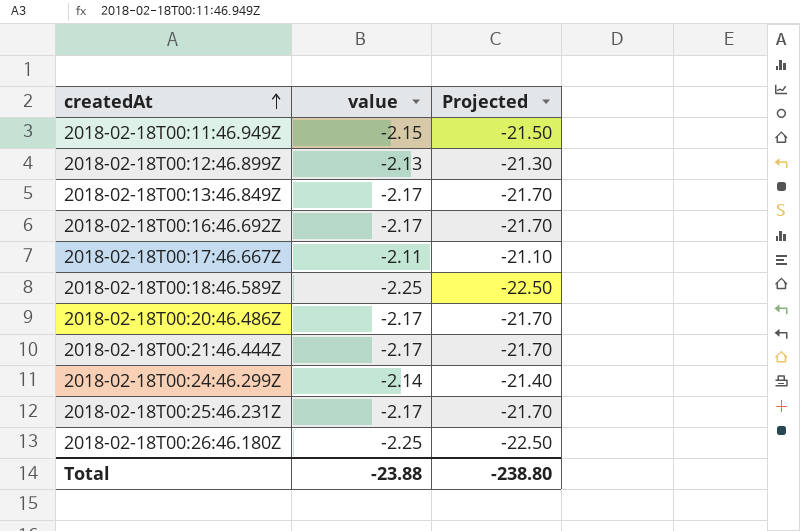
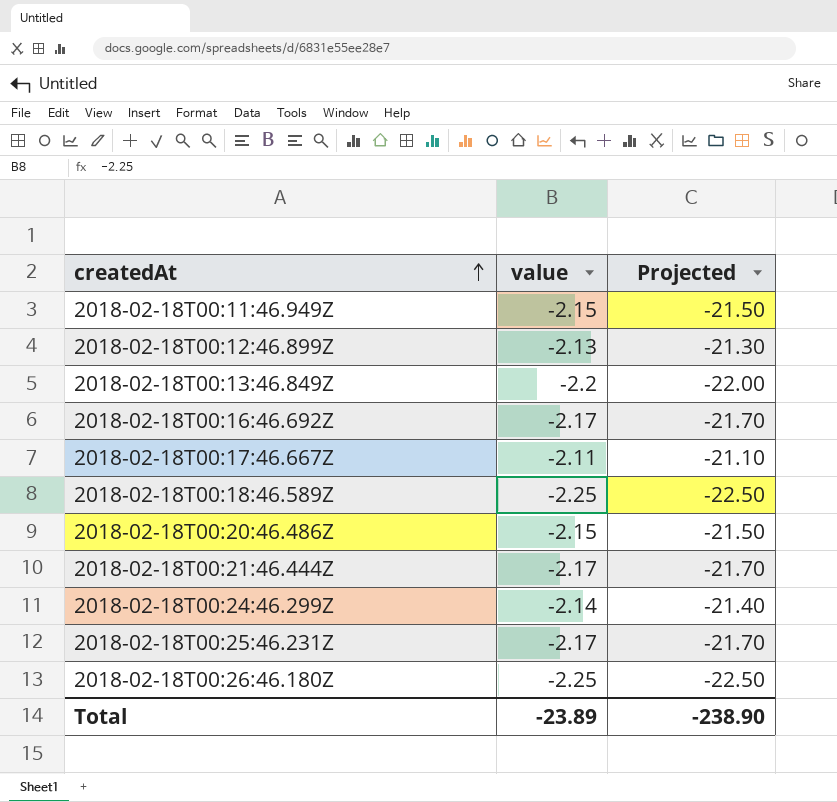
2018-02-18T00:13:46.849Z | value: -2.17 -> -2.2
2018-02-18T00:13:46.849Z | Projected: -21.70 -> -22.00
2018-02-18T00:20:46.486Z | value: -2.17 -> -2.15
2018-02-18T00:20:46.486Z | Projected: -21.70 -> -21.50
Total | value: -23.88 -> -23.89
Total | Projected: -238.80 -> -238.90

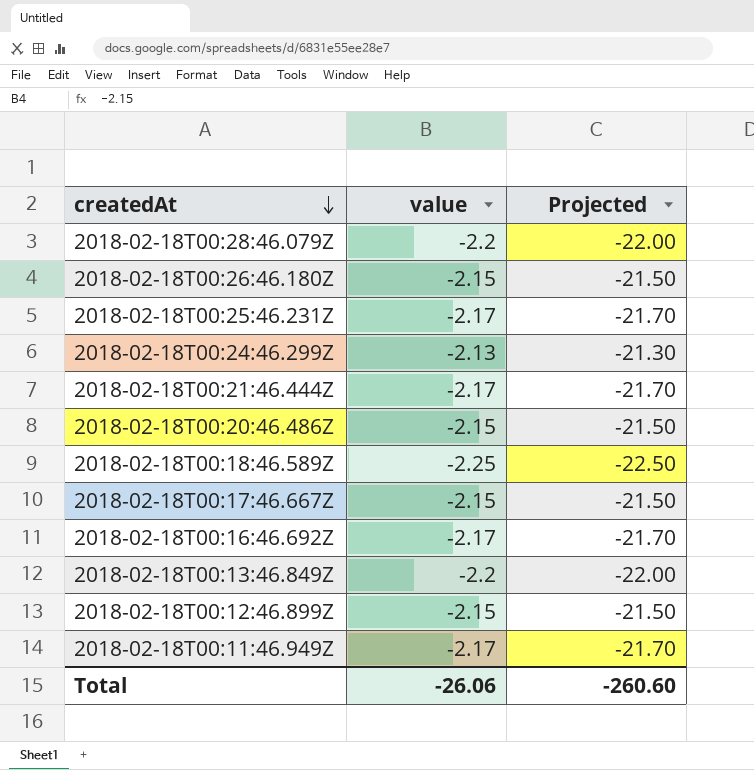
row order: createdAt ascending -> createdAt descending
row 2018-02-18T00:28:46.079Z: none -> -2.2 | -22.00
2018-02-18T00:26:46.180Z | value: -2.25 -> -2.15
2018-02-18T00:26:46.180Z | Projected: -22.50 -> -21.50
2018-02-18T00:24:46.299Z | value: -2.14 -> -2.13
2018-02-18T00:24:46.299Z | Projected: -21.40 -> -21.30
2018-02-18T00:17:46.667Z | value: -2.11 -> -2.15
2018-02-18T00:17:46.667Z | Projected: -21.10 -> -21.50
2018-02-18T00:12:46.899Z | value: -2.13 -> -2.15
2018-02-18T00:12:46.899Z | Projected: -21.30 -> -21.50
2018-02-18T00:11:46.949Z | value: -2.15 -> -2.17
2018-02-18T00:11:46.949Z | Projected: -21.50 -> -21.70
Total | value: -23.89 -> -26.06
Total | Projected: -238.90 -> -260.60

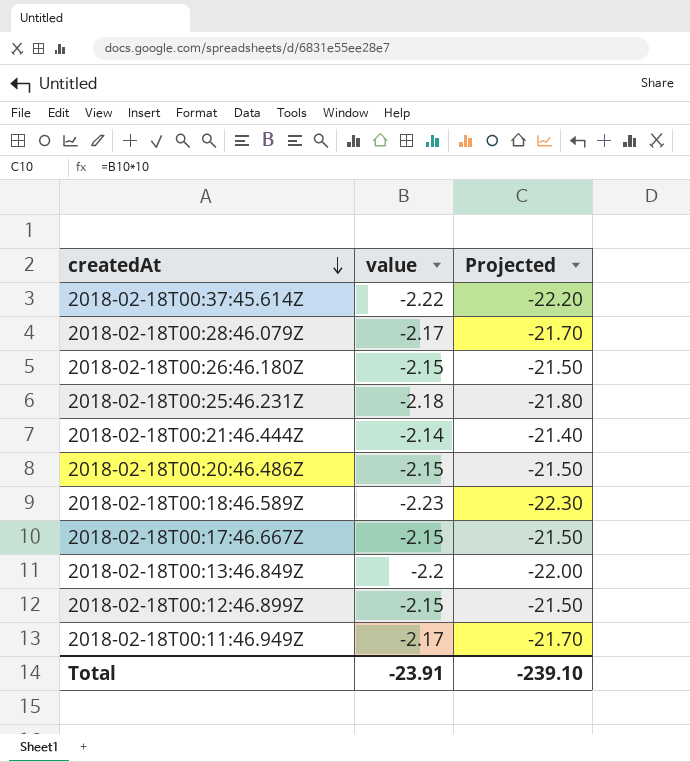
row 2018-02-18T00:24:46.299Z: -2.13 | -21.30 -> none
row 2018-02-18T00:16:46.692Z: -2.17 | -21.70 -> none
row 2018-02-18T00:37:45.614Z: none -> -2.22 | -22.20
2018-02-18T00:28:46.079Z | value: -2.2 -> -2.17
2018-02-18T00:28:46.079Z | Projected: -22.00 -> -21.70
2018-02-18T00:25:46.231Z | value: -2.17 -> -2.18
2018-02-18T00:25:46.231Z | Projected: -21.70 -> -21.80
2018-02-18T00:21:46.444Z | value: -2.17 -> -2.14
2018-02-18T00:21:46.444Z | Projected: -21.70 -> -21.40
2018-02-18T00:18:46.589Z | value: -2.25 -> -2.23
2018-02-18T00:18:46.589Z | Projected: -22.50 -> -22.30
Total | value: -26.06 -> -23.91
Total | Projected: -260.60 -> -239.10

